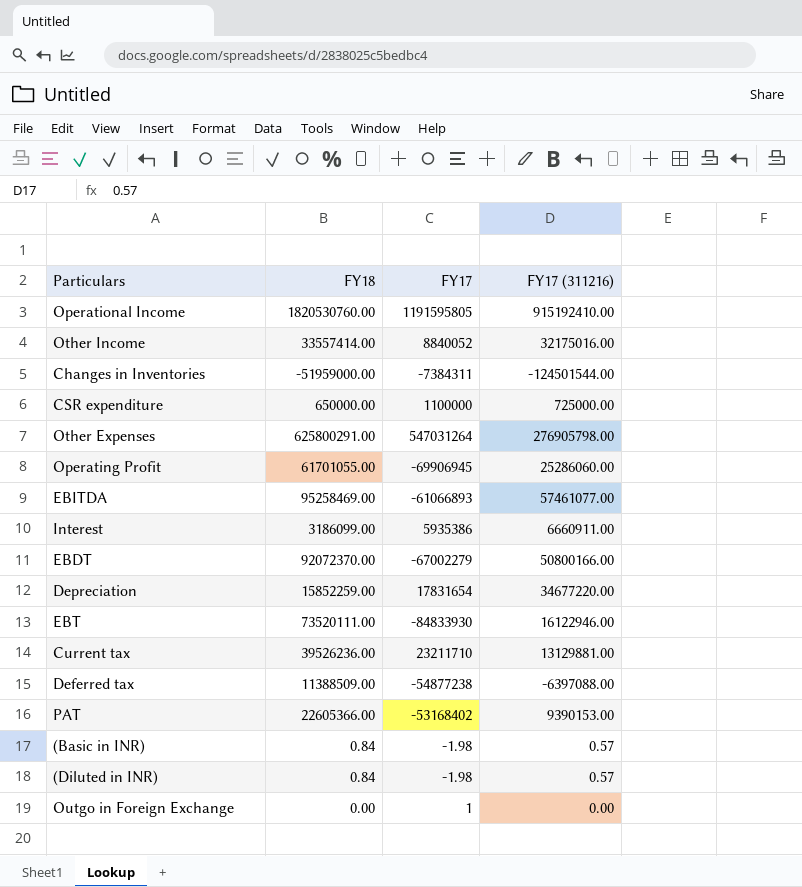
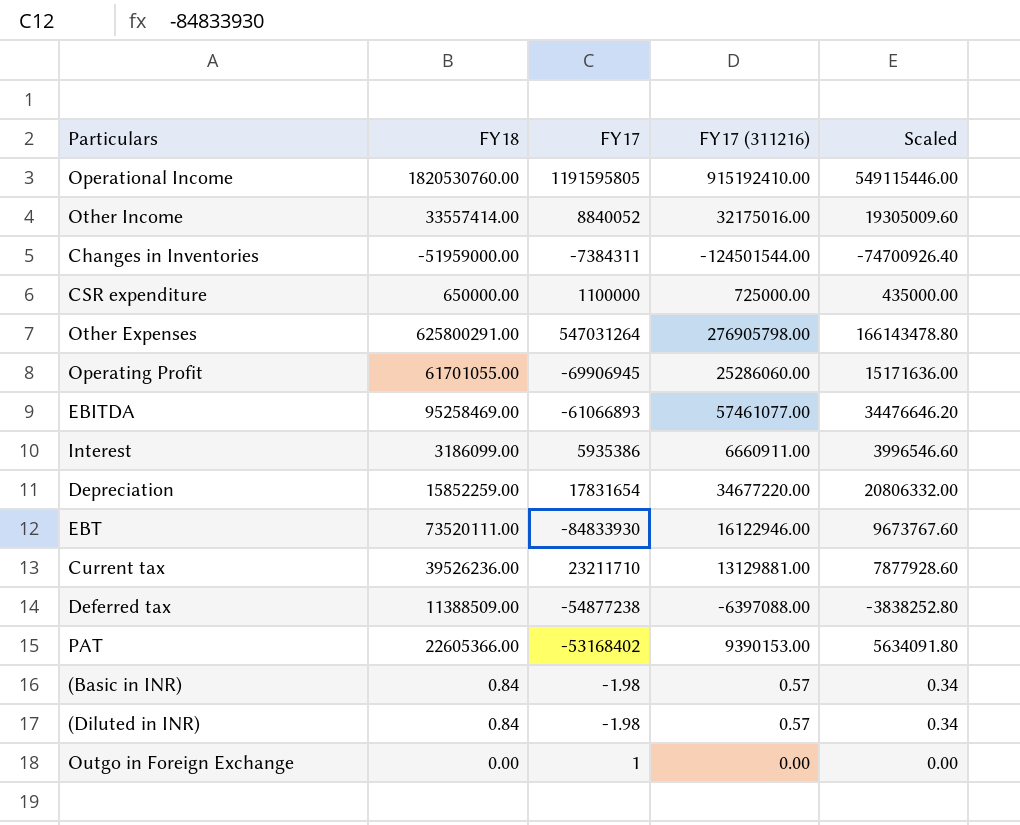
column Scaled | formula: none -> [FY17 (311216)] * 0.6
row EBDT: 92072370.00 | -67002279 | 50800166.00 -> none

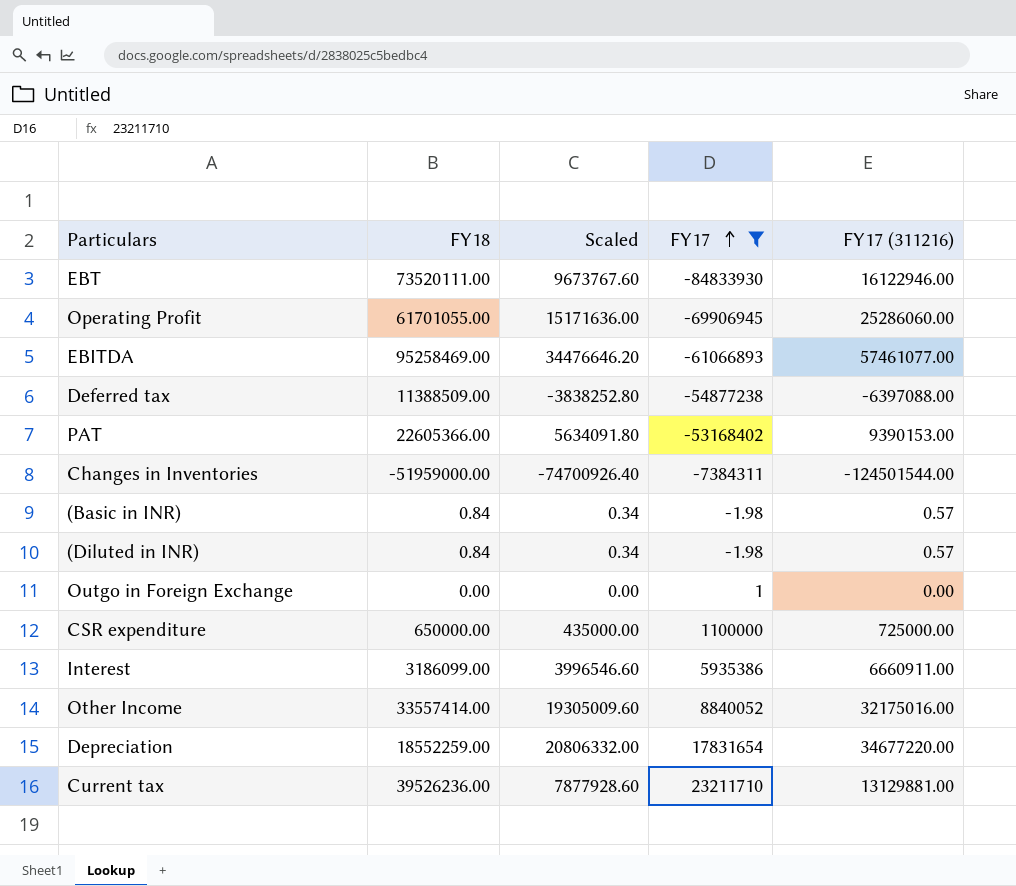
filter: none -> FY17 <= 23211710
row order: none -> FY17 ascending
column Scaled | position: 5 -> 3
Depreciation | FY18: 15852259.00 -> 18552259.00

